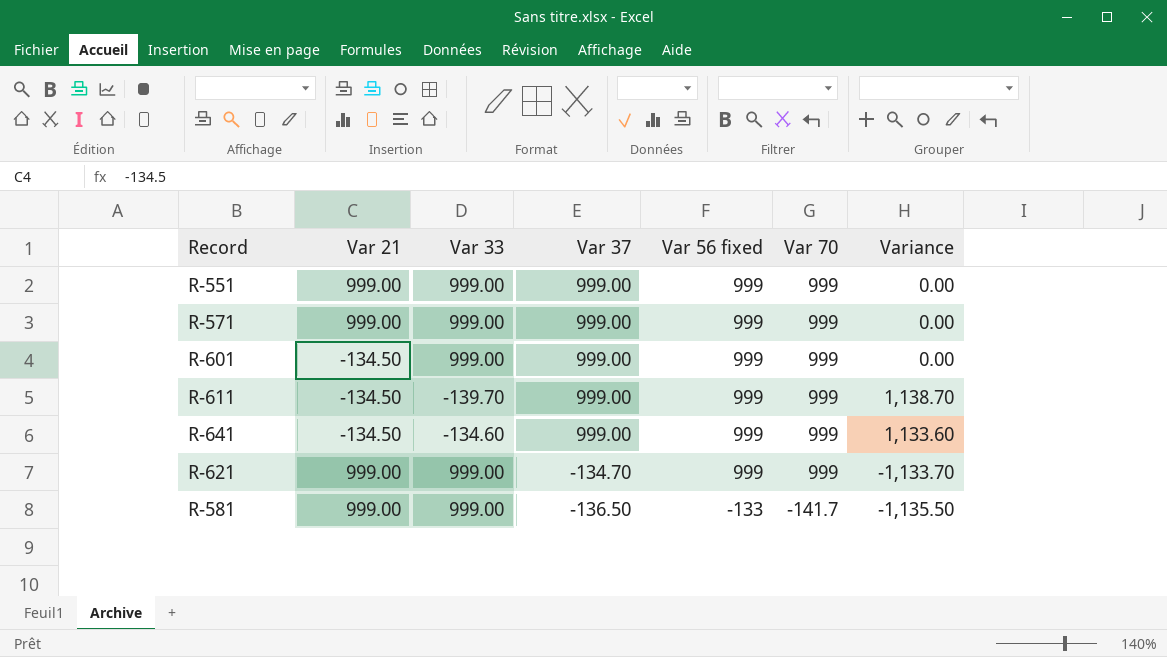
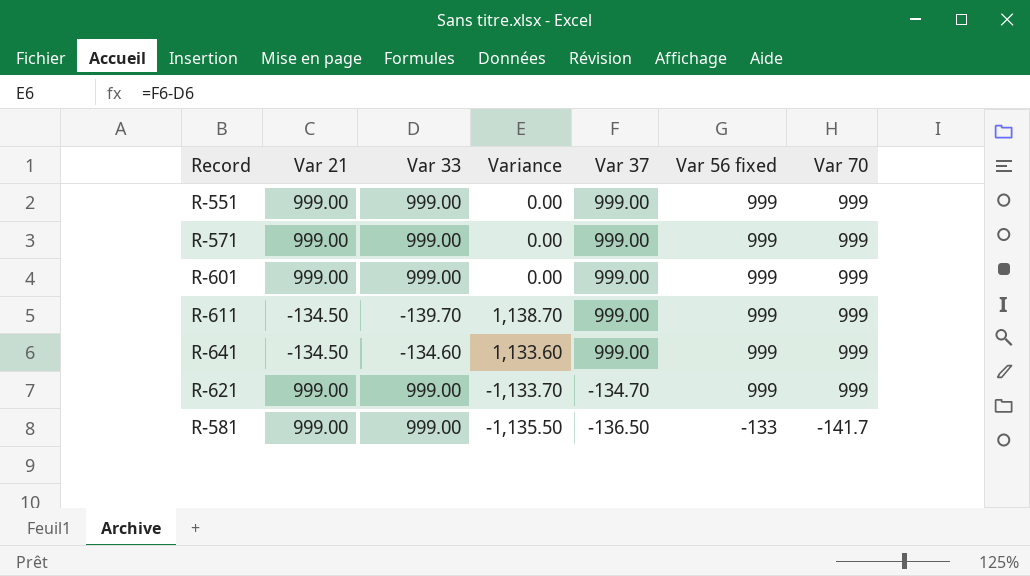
column Variance | position: 7 -> 4
R-601 | Var 21: -134.50 -> 999.00

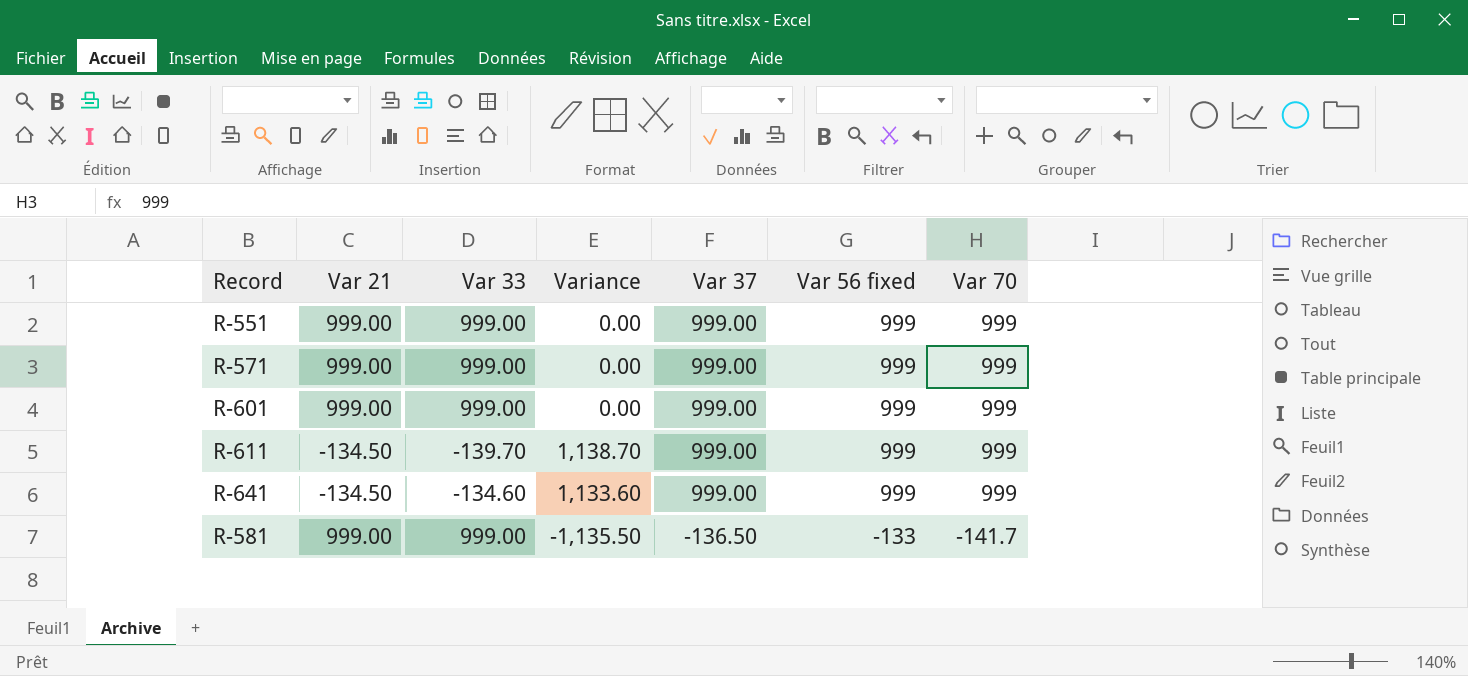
row R-621: 999.00 | 999.00 | -1,133.70 | -134.70 | 999 | 999 -> none

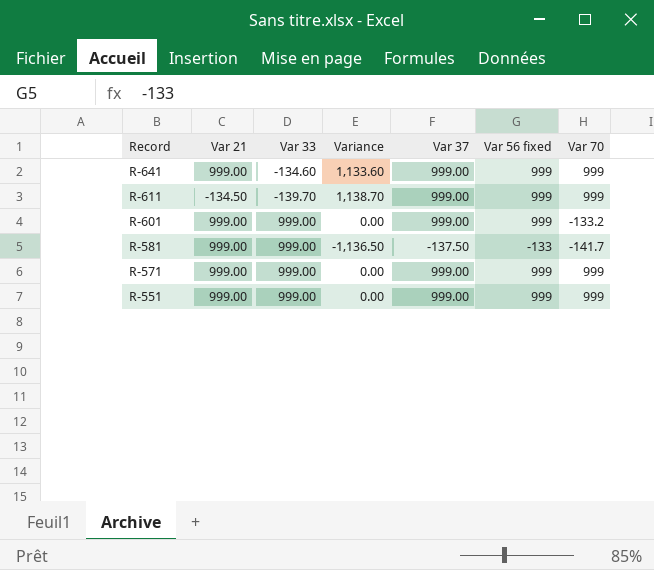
row order: Var 37 descending -> Record descending
R-641 | Var 21: -134.50 -> 999.00
R-601 | Var 70: 999 -> -133.2
R-581 | Variance: -1,135.50 -> -1,136.50
R-581 | Var 37: -136.50 -> -137.50

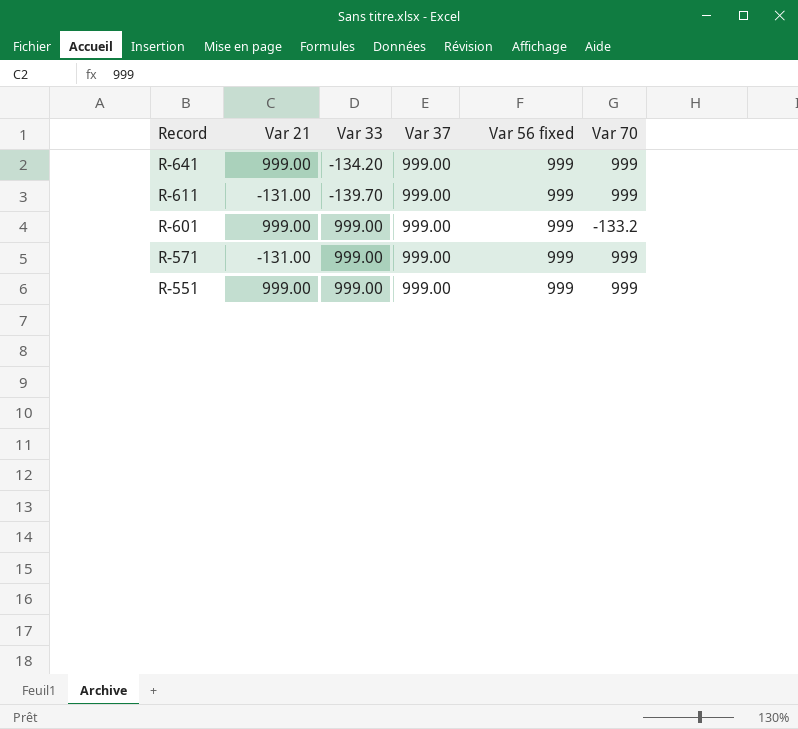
column Variance | formula: [Var 37] - [Var 33] -> none
row R-581: 999.00 | 999.00 | -1,136.50 | -137.50 | -133 | -141.7 -> none
R-641 | Var 33: -134.60 -> -134.20
R-611 | Var 21: -134.50 -> -131.00
R-571 | Var 21: 999.00 -> -131.00

